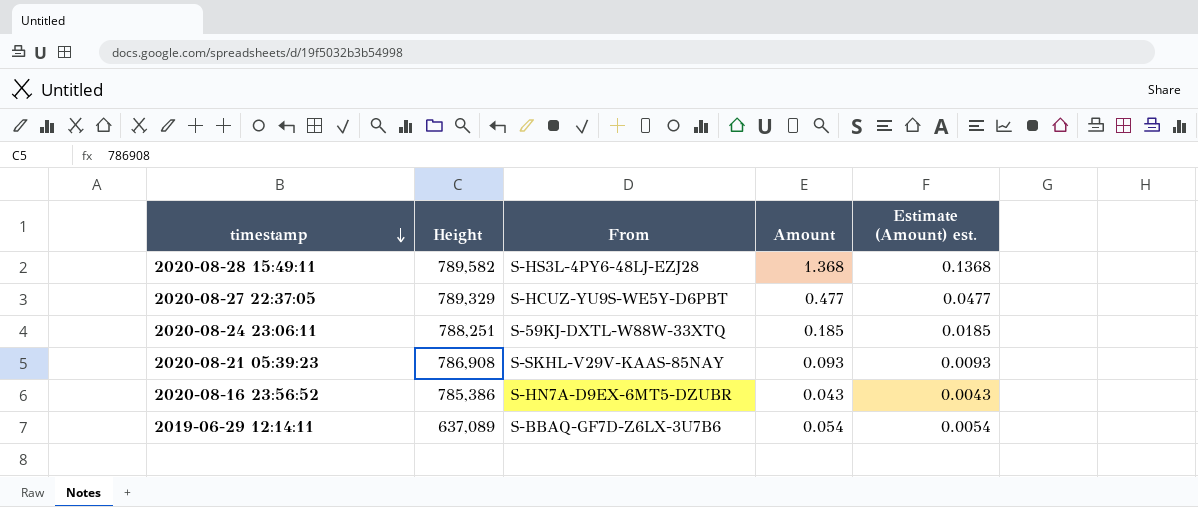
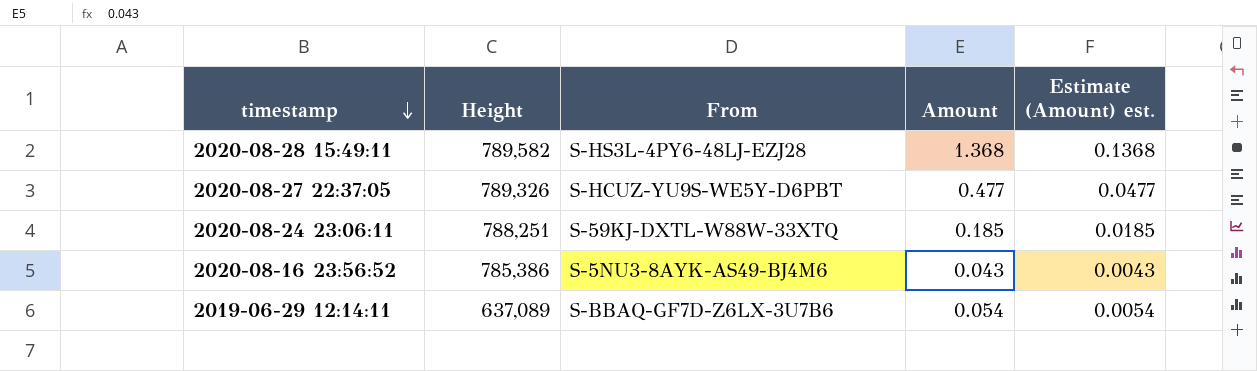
row 2020-08-21 05:39:23: 786,908 | S-SKHL-V29V-KAAS-85NAY | 0.093 | 0.0093 -> none
2020-08-27 22:37:05 | Height: 789,329 -> 789,326
2020-08-16 23:56:52 | From: S-HN7A-D9EX-6MT5-DZUBR -> S-5NU3-8AYK-AS49-BJ4M6

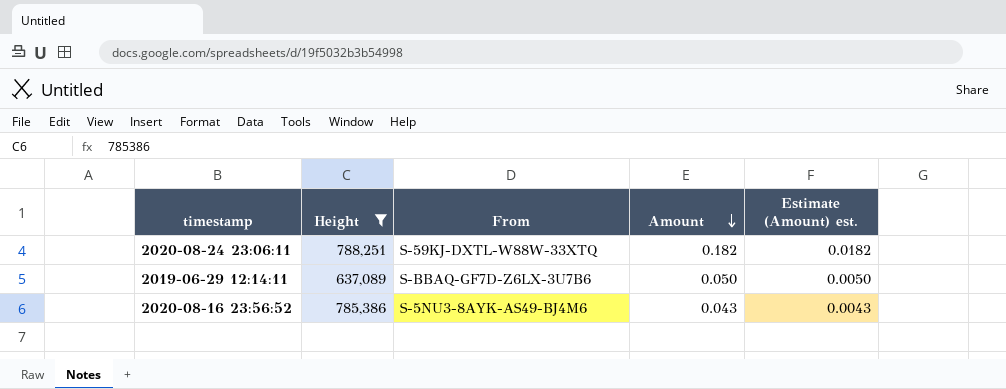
filter: none -> Height <= 788,251
row order: timestamp descending -> Amount descending
2020-08-24 23:06:11 | Amount: 0.185 -> 0.182
2020-08-24 23:06:11 | Estimate (Amount) est.: 0.0185 -> 0.0182
2019-06-29 12:14:11 | Amount: 0.054 -> 0.050
2019-06-29 12:14:11 | Estimate (Amount) est.: 0.0054 -> 0.0050

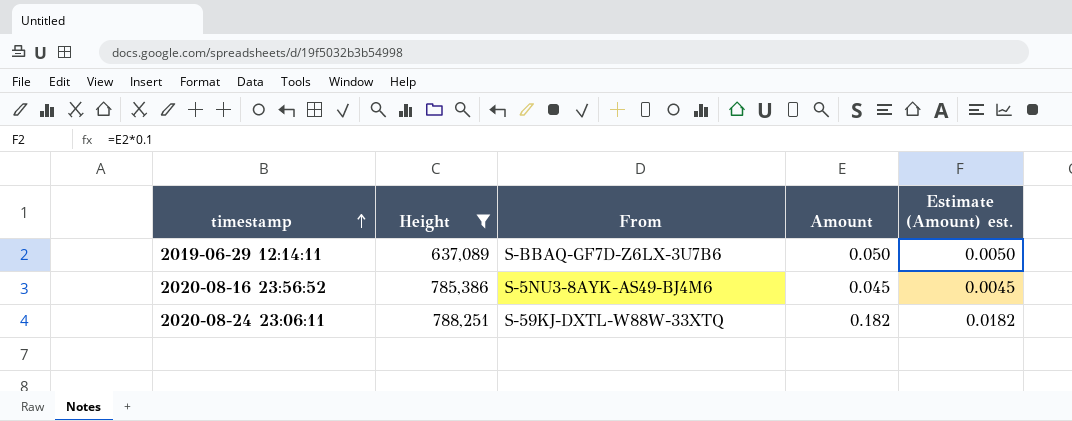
row order: Amount descending -> timestamp ascending
2020-08-16 23:56:52 | Amount: 0.043 -> 0.045
2020-08-16 23:56:52 | Estimate (Amount) est.: 0.0043 -> 0.0045

